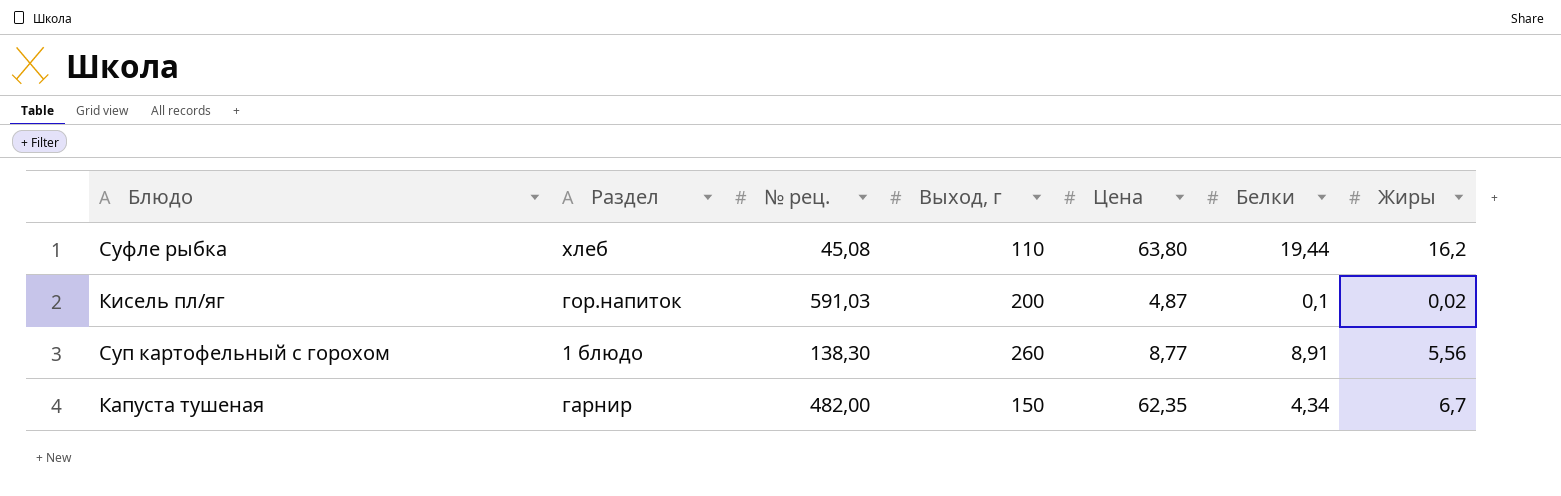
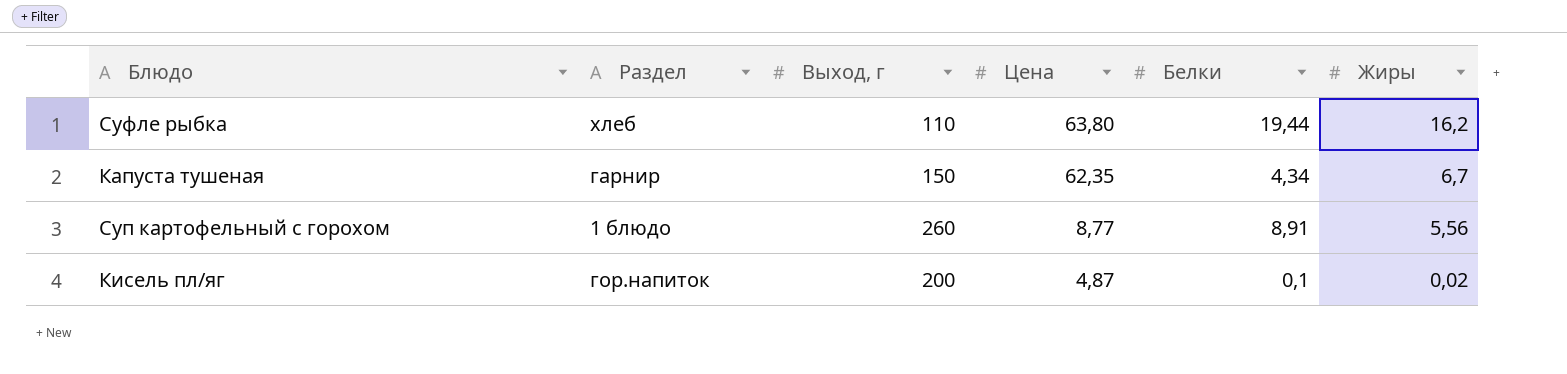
row order: none -> Цена descending
column № рец. | position: 3 -> none

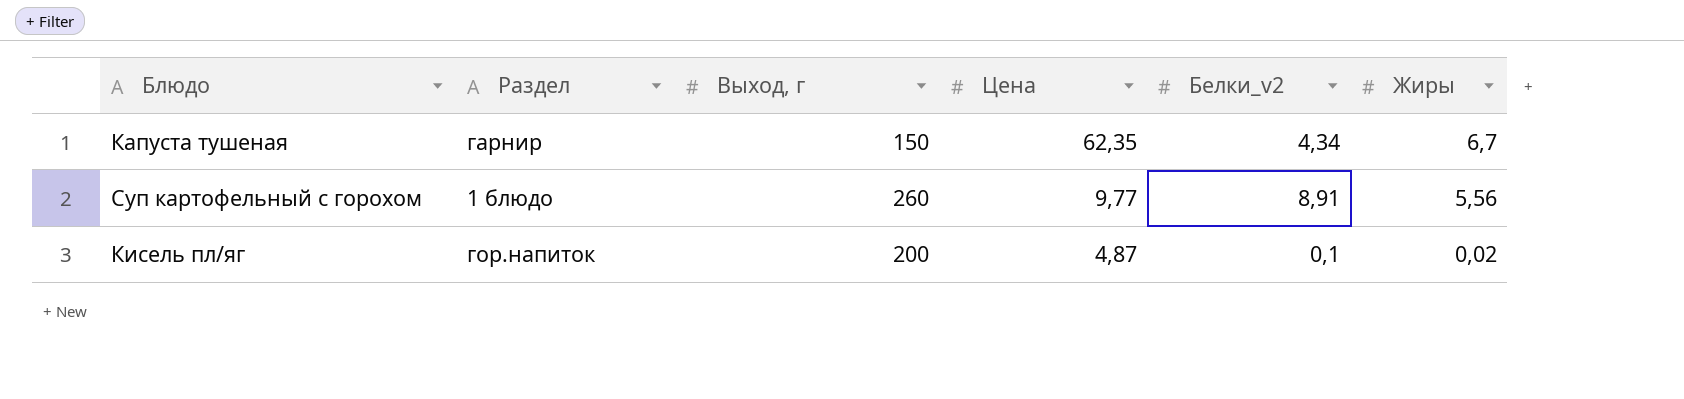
column name: Белки -> Белки_v2
row Суфле рыбка: хлеб | 110 | 63,80 | 19,44 | 16,2 -> none
Суп картофельный с горохом | Цена: 8,77 -> 9,77

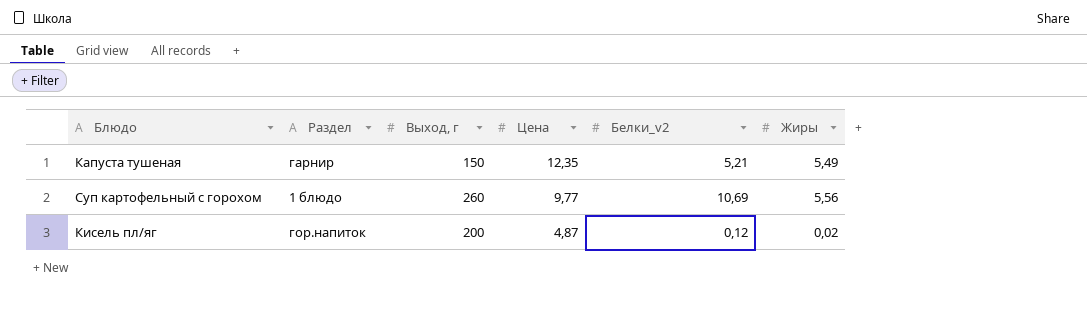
Капуста тушеная | Цена: 62,35 -> 12,35
Капуста тушеная | Белки_v2: 4,34 -> 5,21
Капуста тушеная | Жиры: 6,7 -> 5,49
Суп картофельный с горохом | Белки_v2: 8,91 -> 10,69
Кисель пл/яг | Белки_v2: 0,1 -> 0,12

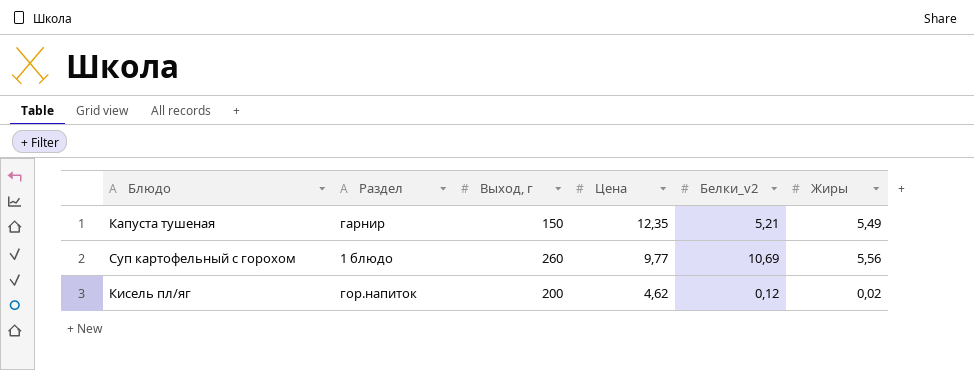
Кисель пл/яг | Цена: 4,87 -> 4,62

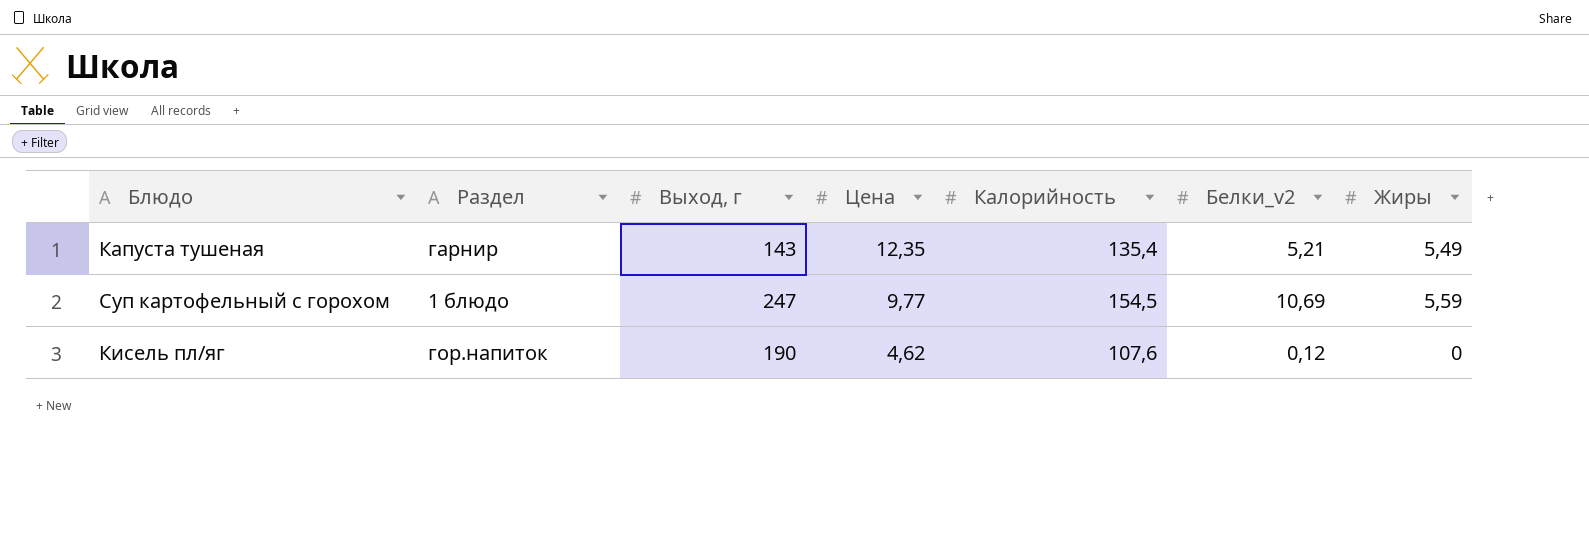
column Калорийность | position: none -> 5
Капуста тушеная | Выход, г: 150 -> 143
Суп картофельный с горохом | Выход, г: 260 -> 247
Суп картофельный с горохом | Жиры: 5,56 -> 5,59
Кисель пл/яг | Выход, г: 200 -> 190
Кисель пл/яг | Жиры: 0,02 -> 0

